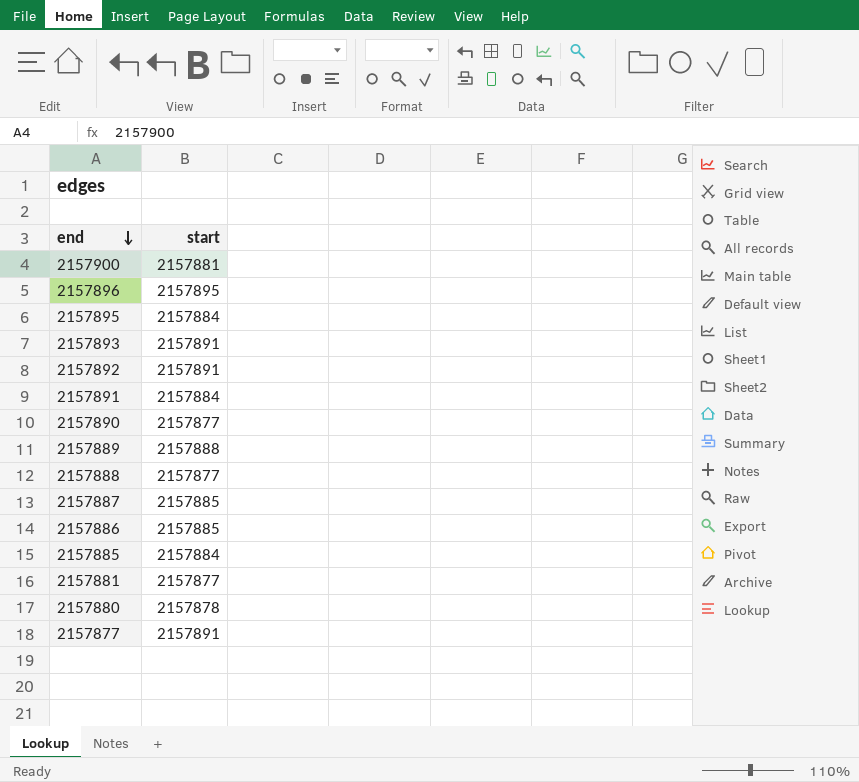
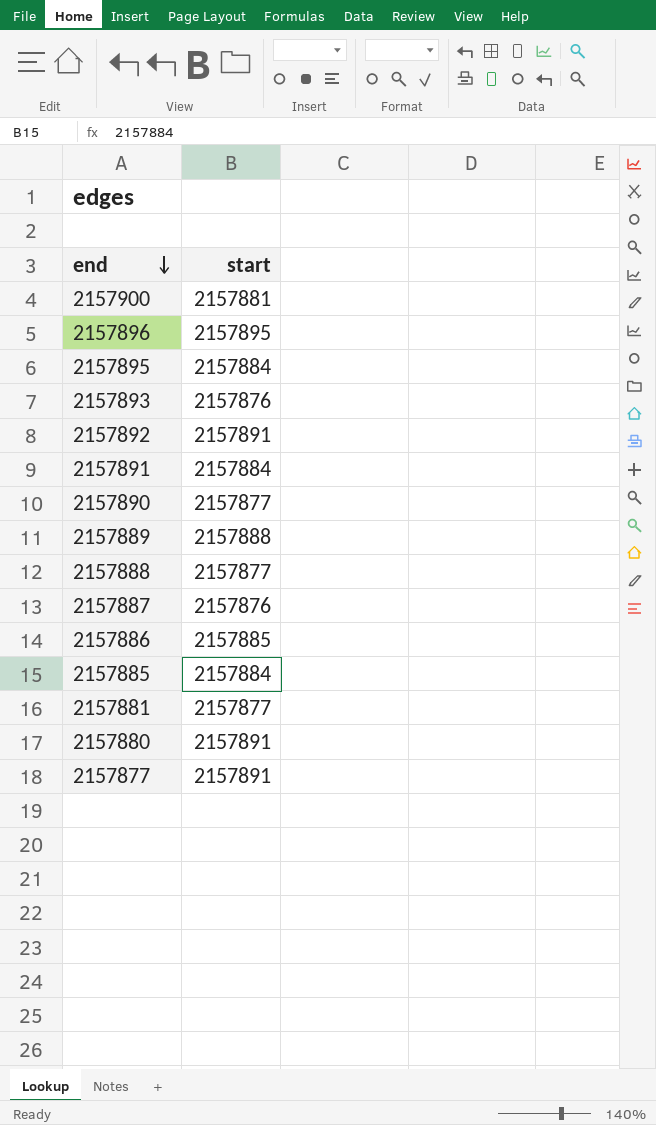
2157893 | start: 2157891 -> 2157876
2157887 | start: 2157885 -> 2157876
2157880 | start: 2157878 -> 2157891

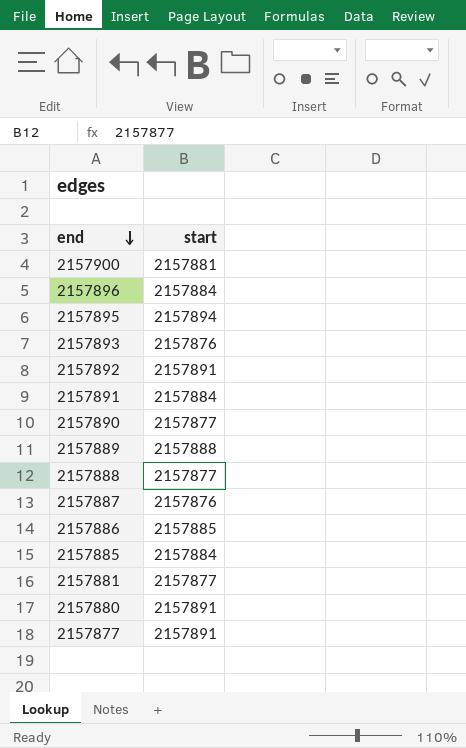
2157896 | start: 2157895 -> 2157884
2157895 | start: 2157884 -> 2157894

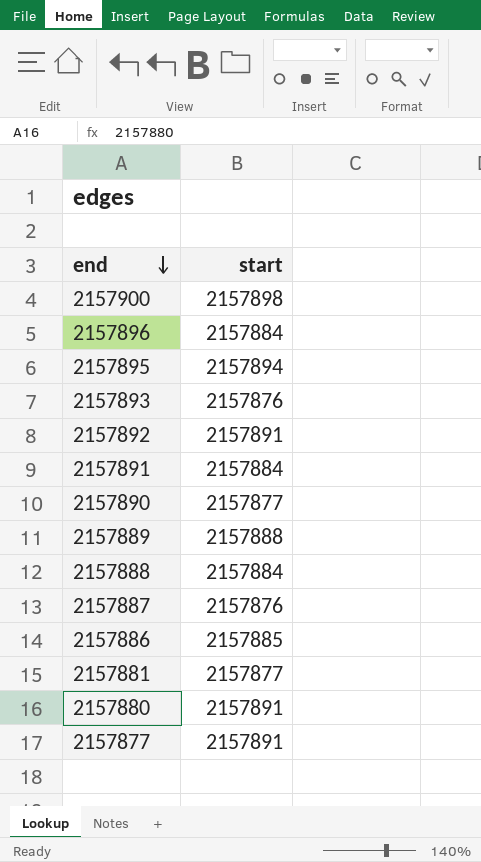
row 2157885: 2157884 -> none
2157900 | start: 2157881 -> 2157898
2157888 | start: 2157877 -> 2157884

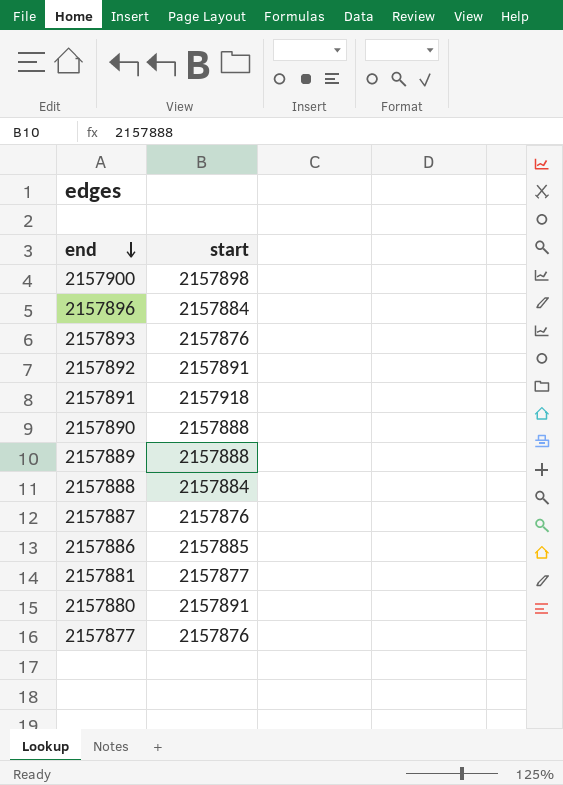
row 2157895: 2157894 -> none
2157891 | start: 2157884 -> 2157918
2157890 | start: 2157877 -> 2157888
2157877 | start: 2157891 -> 2157876

